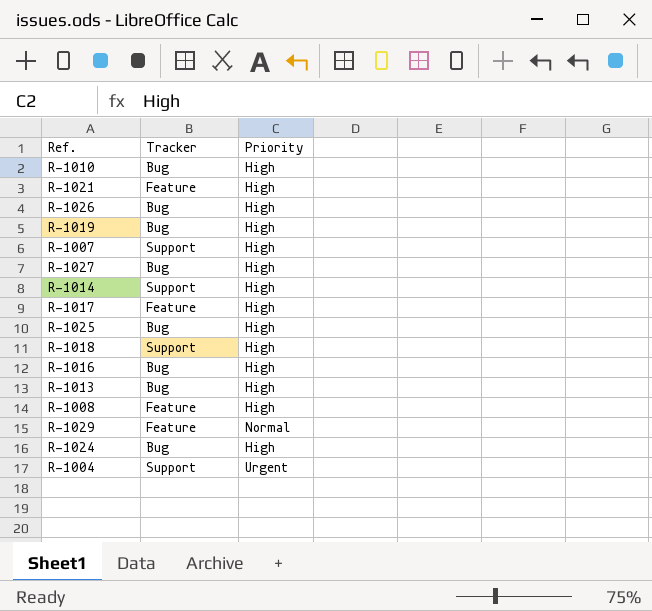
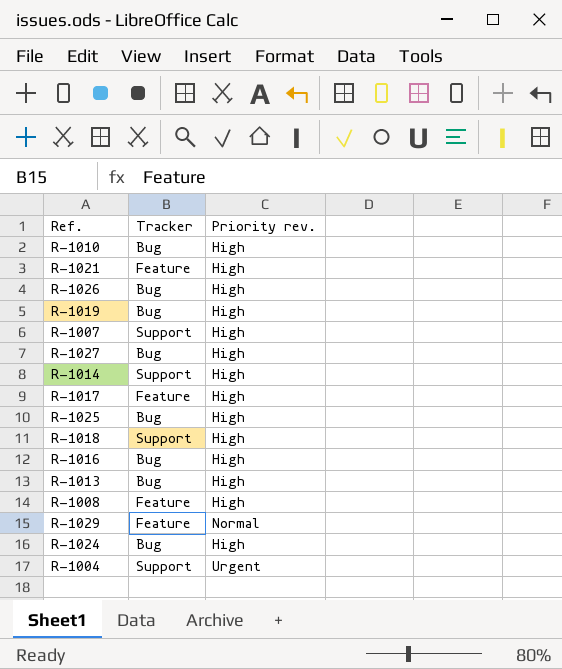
column name: Priority -> Priority rev.

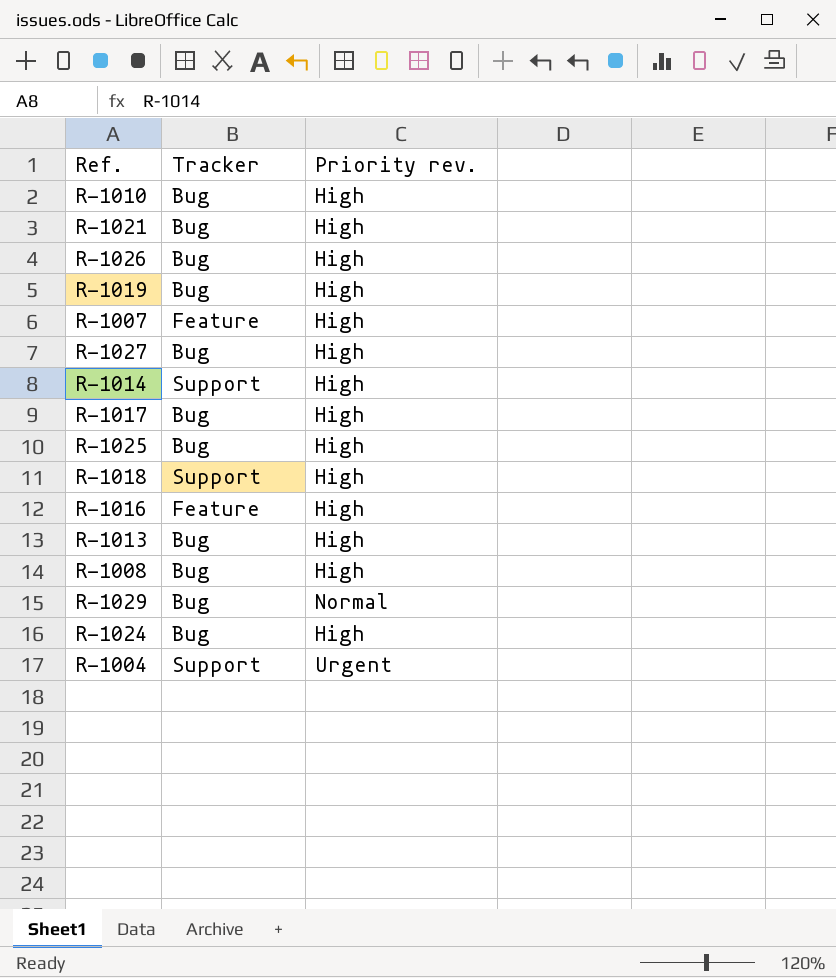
R-1021 | Tracker: Feature -> Bug
R-1007 | Tracker: Support -> Feature
R-1017 | Tracker: Feature -> Bug
R-1016 | Tracker: Bug -> Feature
R-1008 | Tracker: Feature -> Bug
R-1029 | Tracker: Feature -> Bug

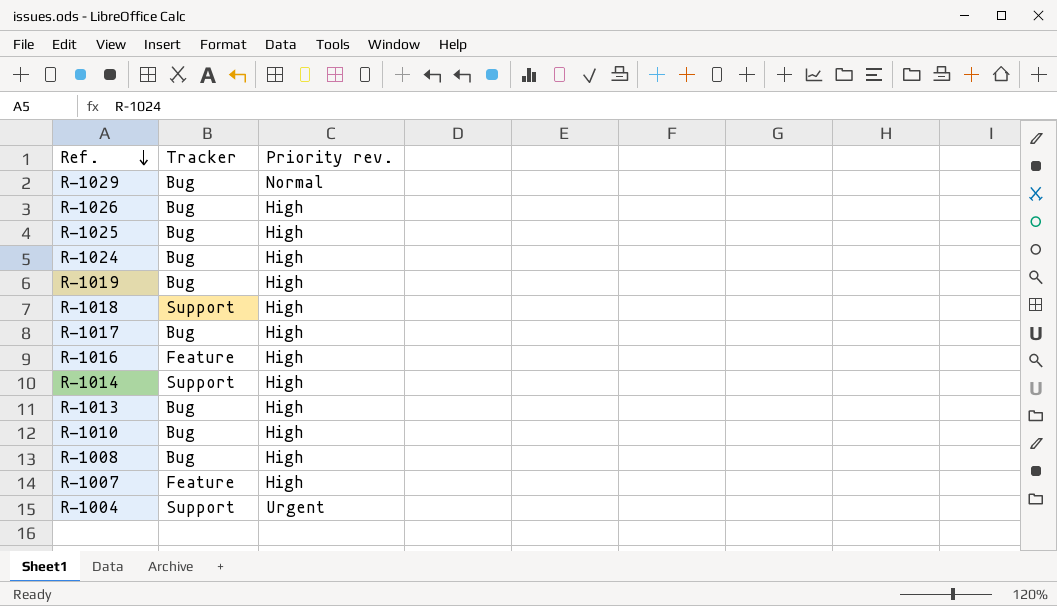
row order: none -> Ref. descending
row R-1021: Bug | High -> none
row R-1027: Bug | High -> none

